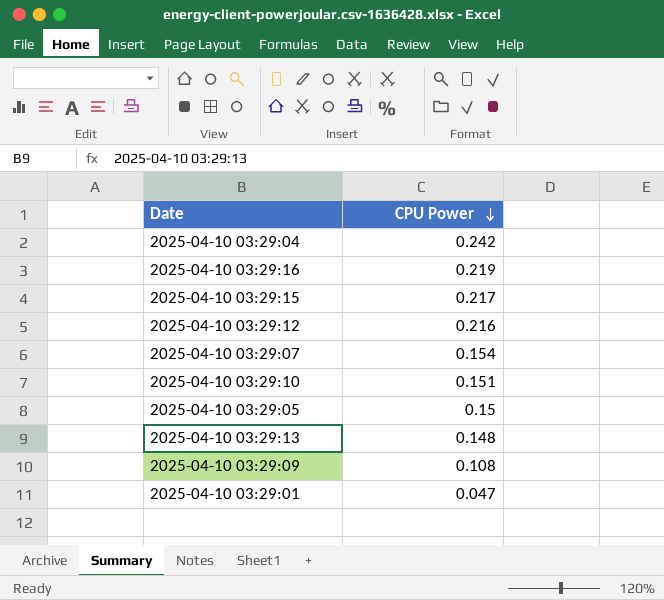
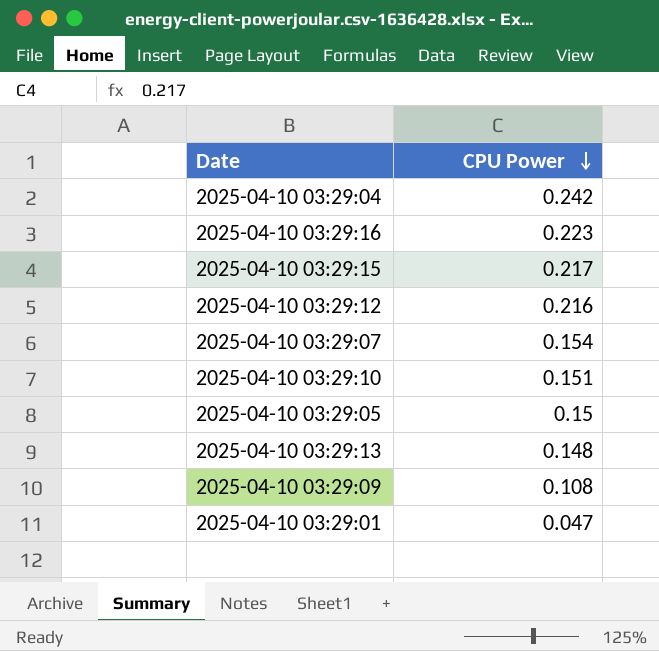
2025-04-10 03:29:16 | CPU Power: 0.219 -> 0.223

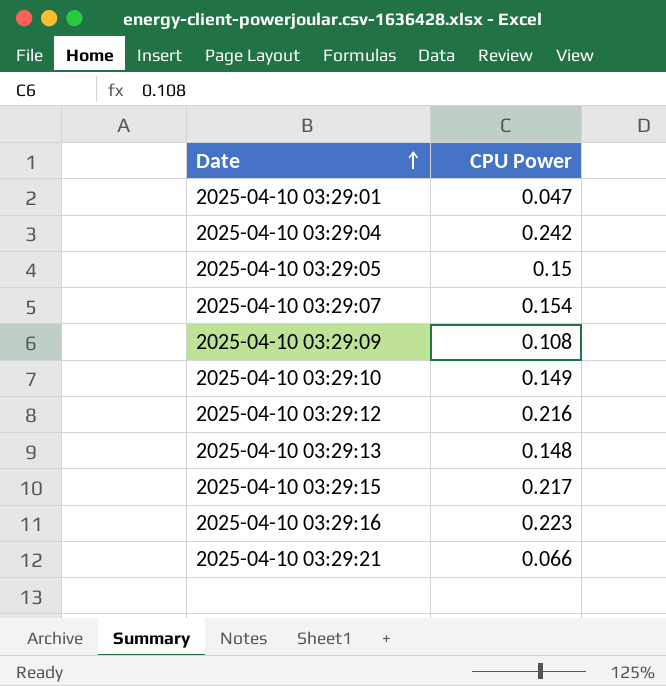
row order: CPU Power descending -> Date ascending
2025-04-10 03:29:10 | CPU Power: 0.151 -> 0.149
row 2025-04-10 03:29:21: none -> 0.066

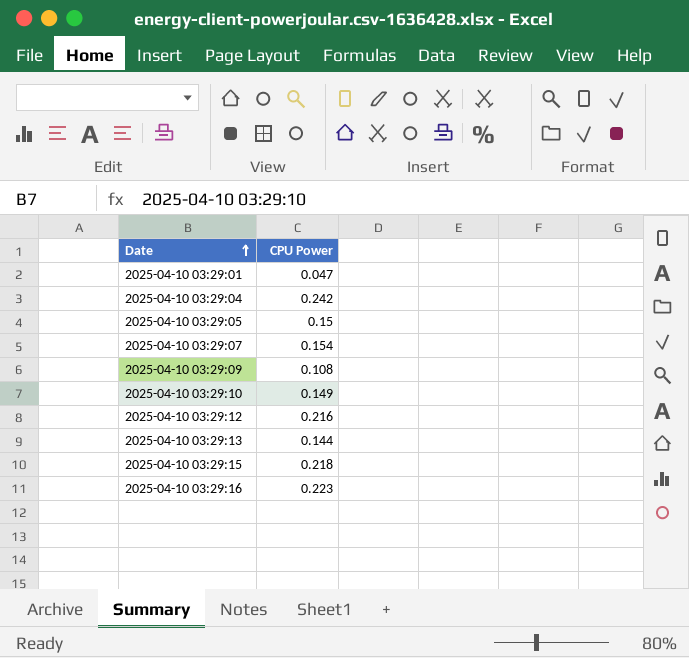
row 2025-04-10 03:29:21: 0.066 -> none
2025-04-10 03:29:13 | CPU Power: 0.148 -> 0.144
2025-04-10 03:29:15 | CPU Power: 0.217 -> 0.218

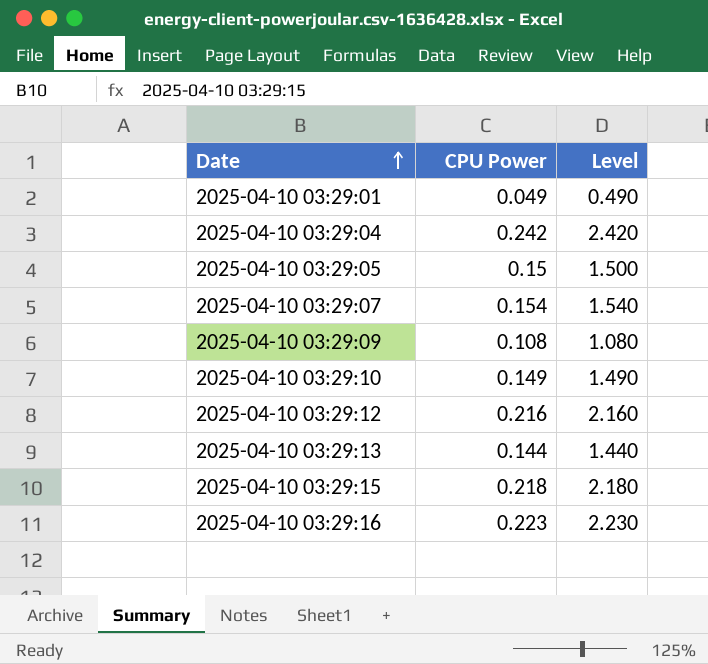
column Level | formula: none -> [CPU Power] * 10
2025-04-10 03:29:01 | CPU Power: 0.047 -> 0.049

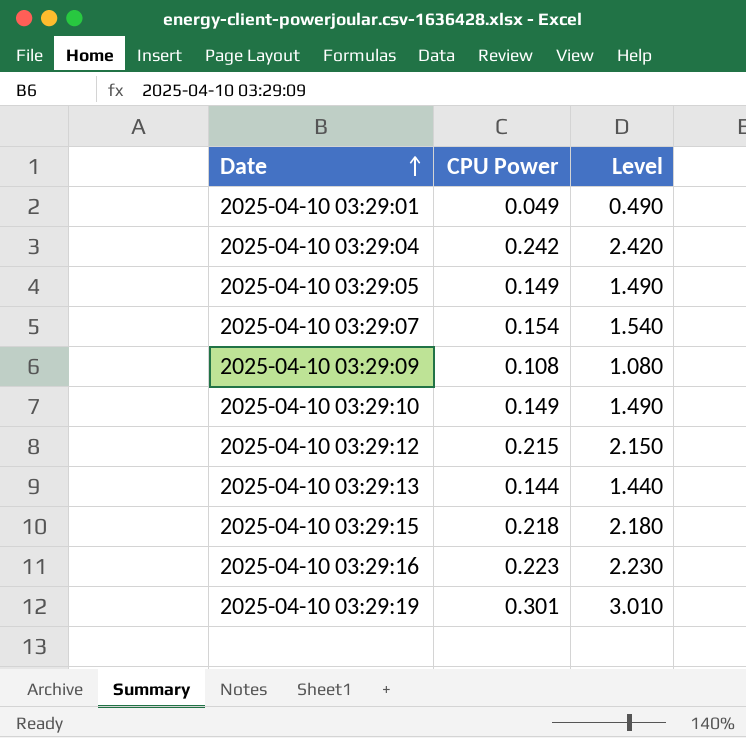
2025-04-10 03:29:05 | CPU Power: 0.15 -> 0.149
2025-04-10 03:29:05 | Level: 1.500 -> 1.490
2025-04-10 03:29:12 | CPU Power: 0.216 -> 0.215
2025-04-10 03:29:12 | Level: 2.160 -> 2.150
row 2025-04-10 03:29:19: none -> 0.301 | 3.010

